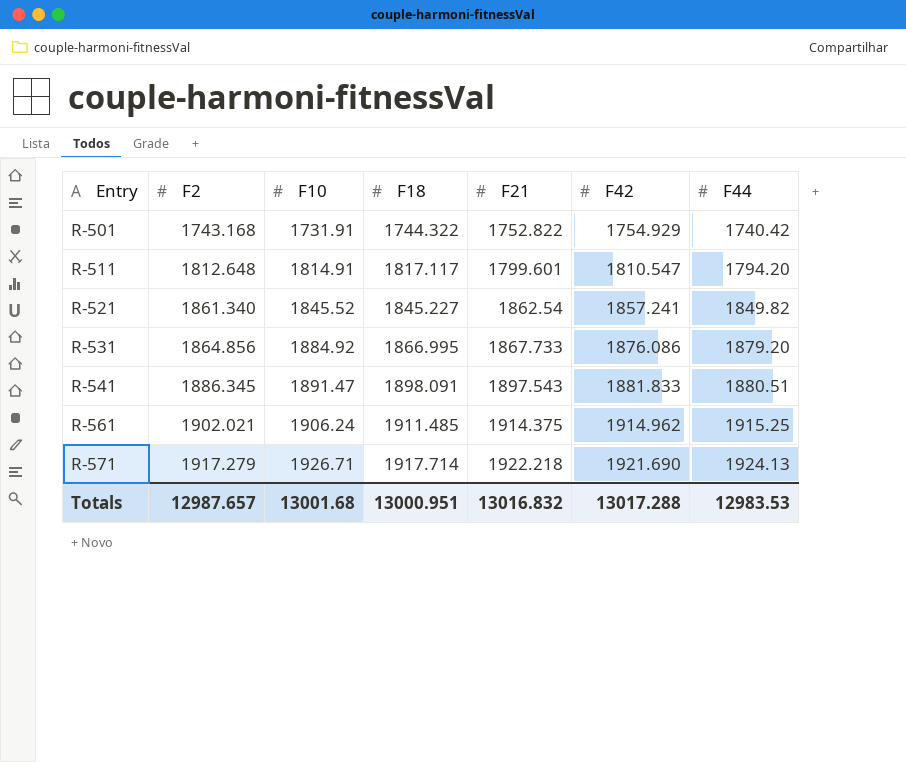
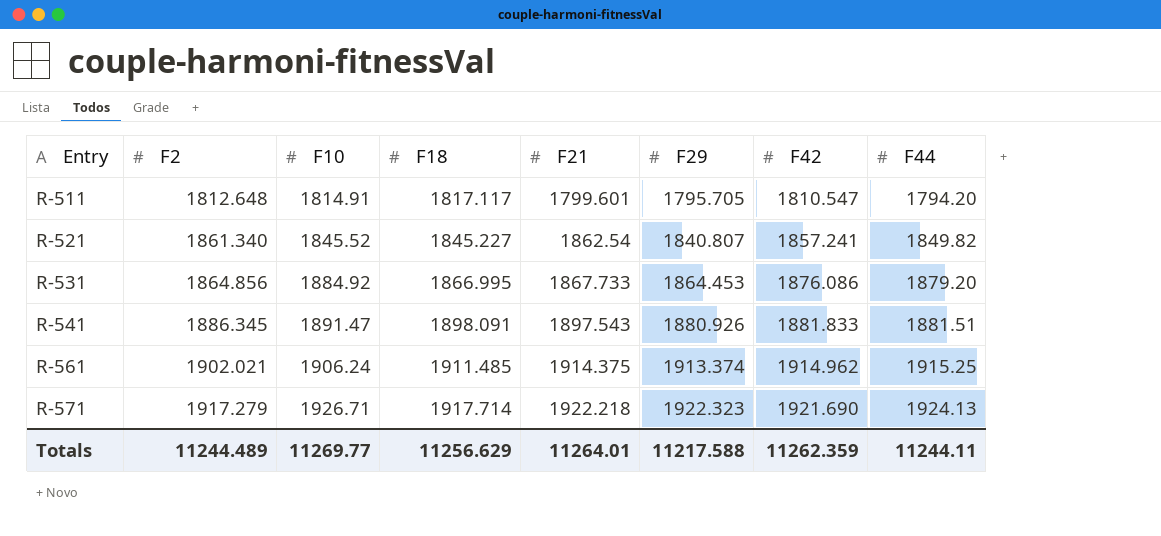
column F29 | position: none -> 6
row R-501: 1743.168 | 1731.91 | 1744.322 | 1752.822 | 1754.929 | 1740.42 -> none
R-541 | F44: 1880.51 -> 1881.51
Totals | F2: 12987.657 -> 11244.489
Totals | F10: 13001.68 -> 11269.77
Totals | F18: 13000.951 -> 11256.629
Totals | F21: 13016.832 -> 11264.01
Totals | F42: 13017.288 -> 11262.359
Totals | F44: 12983.53 -> 11244.11

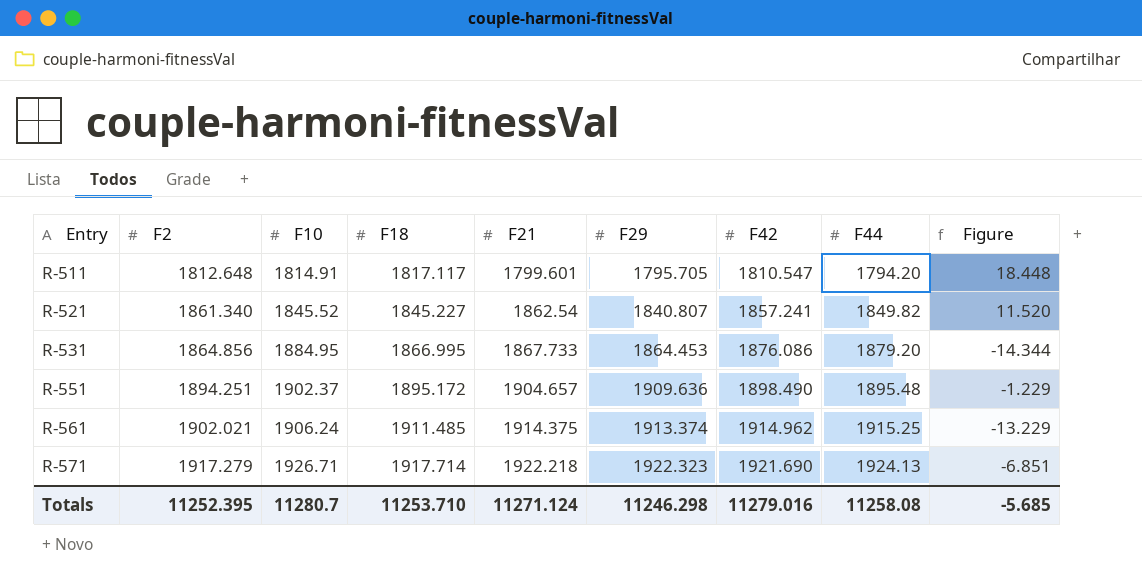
column Figure | formula: none -> [F2] - [F44]
row R-541: 1886.345 | 1891.47 | 1898.091 | 1897.543 | 1880.926 | 1881.833 | 1881.51 -> none
R-531 | F10: 1884.92 -> 1884.95
row R-551: none -> 1894.251 | 1902.37 | 1895.172 | 1904.657 | 1909.636 | 1898.490 | 1895.48 | -1.229
Totals | F2: 11244.489 -> 11252.395
Totals | F10: 11269.77 -> 11280.7
Totals | F18: 11256.629 -> 11253.710
Totals | F21: 11264.01 -> 11271.124
Totals | F29: 11217.588 -> 11246.298
Totals | F42: 11262.359 -> 11279.016
Totals | F44: 11244.11 -> 11258.08

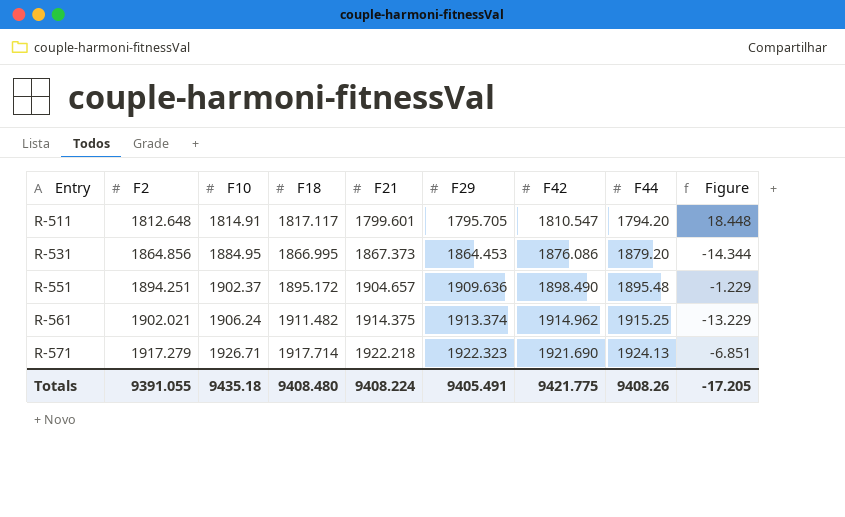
row R-521: 1861.340 | 1845.52 | 1845.227 | 1862.54 | 1840.807 | 1857.241 | 1849.82 | 11.520 -> none
R-531 | F21: 1867.733 -> 1867.373
R-561 | F18: 1911.485 -> 1911.482
Totals | F2: 11252.395 -> 9391.055
Totals | F10: 11280.7 -> 9435.18
Totals | F18: 11253.710 -> 9408.480
Totals | F21: 11271.124 -> 9408.224
Totals | F29: 11246.298 -> 9405.491
Totals | F42: 11279.016 -> 9421.775
Totals | F44: 11258.08 -> 9408.26
Totals | Figure: -5.685 -> -17.205

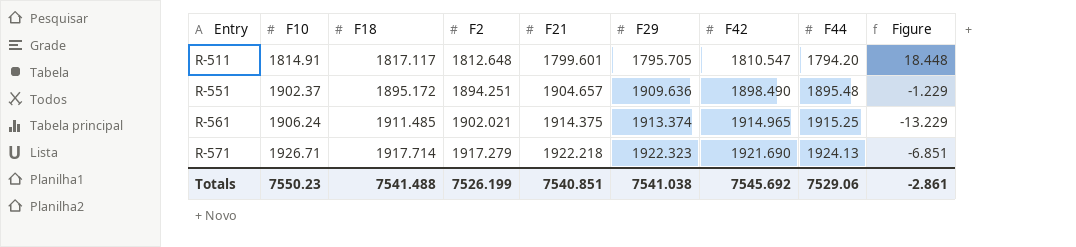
column F2 | position: 2 -> 4
row R-531: 1864.856 | 1884.95 | 1866.995 | 1867.373 | 1864.453 | 1876.086 | 1879.20 | -14.344 -> none
R-561 | F18: 1911.482 -> 1911.485
R-561 | F42: 1914.962 -> 1914.965
Totals | F10: 9435.18 -> 7550.23
Totals | F18: 9408.480 -> 7541.488
Totals | F2: 9391.055 -> 7526.199
Totals | F21: 9408.224 -> 7540.851
Totals | F29: 9405.491 -> 7541.038
Totals | F42: 9421.775 -> 7545.692
Totals | F44: 9408.26 -> 7529.06
Totals | Figure: -17.205 -> -2.861

